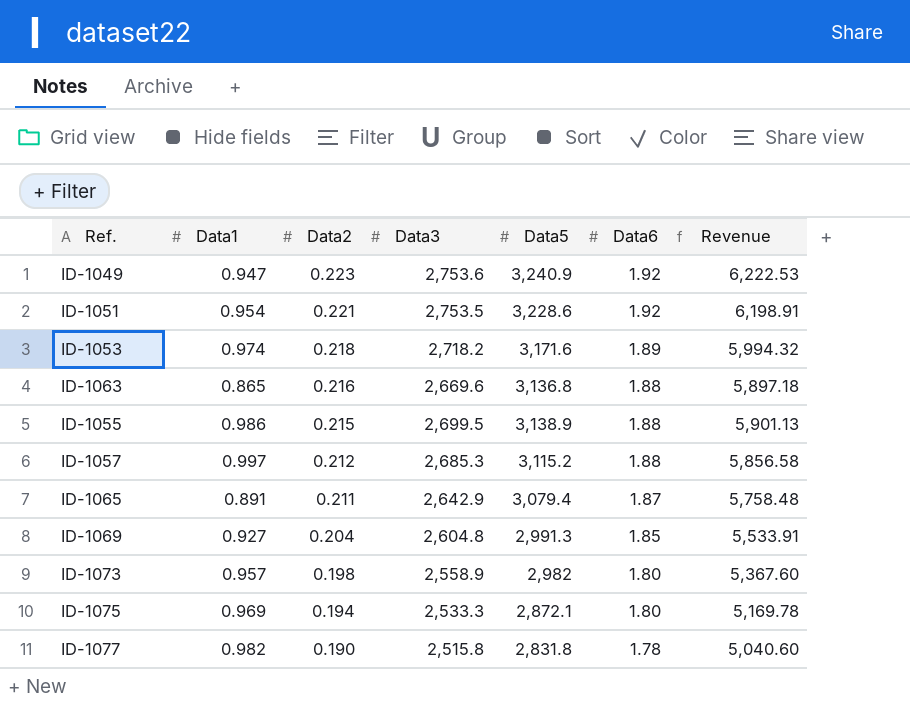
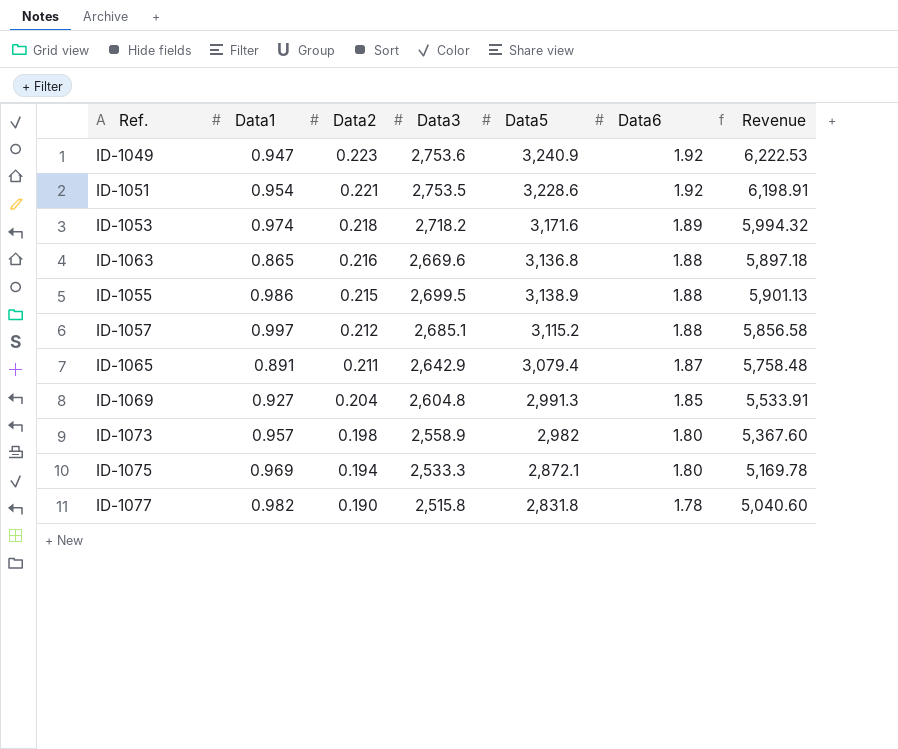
ID-1057 | Data3: 2,685.3 -> 2,685.1

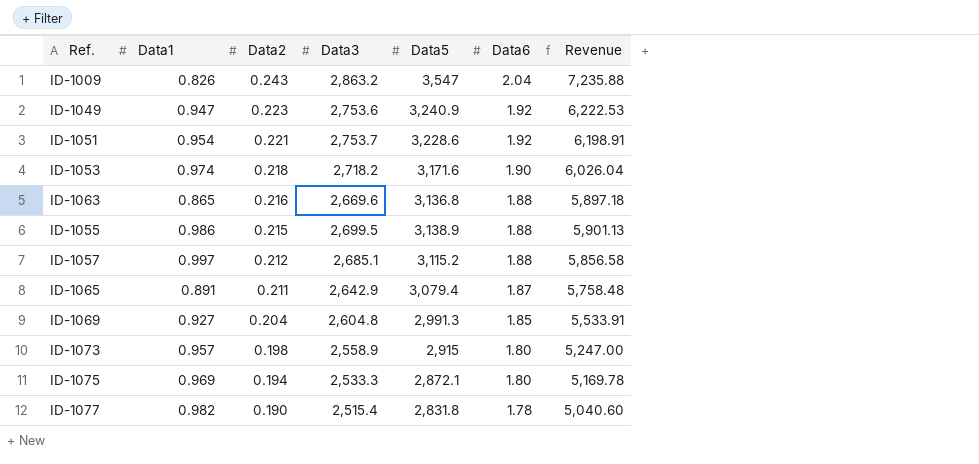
row ID-1009: none -> 0.826 | 0.243 | 2,863.2 | 3,547 | 2.04 | 7,235.88
ID-1051 | Data3: 2,753.5 -> 2,753.7
ID-1053 | Data6: 1.89 -> 1.90
ID-1053 | Revenue: 5,994.32 -> 6,026.04
ID-1073 | Data5: 2,982 -> 2,915
ID-1073 | Revenue: 5,367.60 -> 5,247.00
ID-1077 | Data3: 2,515.8 -> 2,515.4

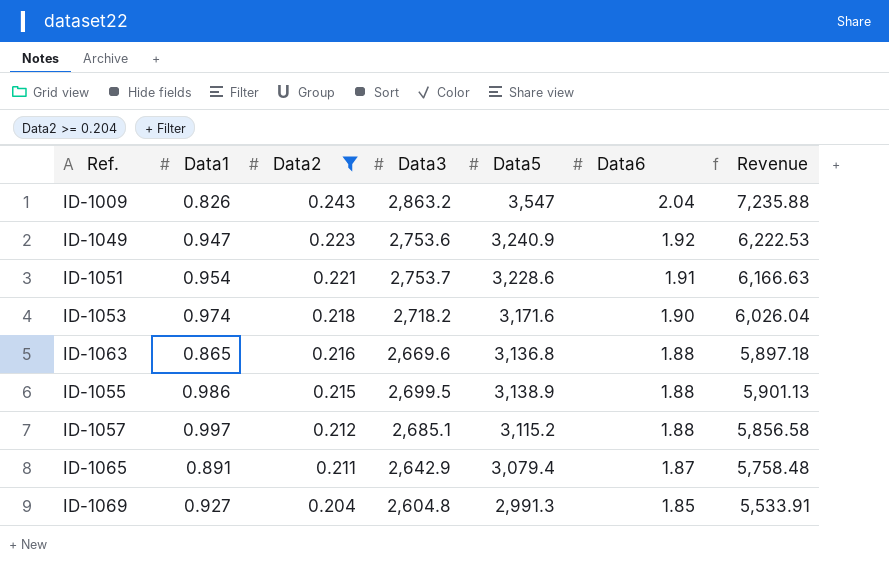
filter: none -> Data2 >= 0.204
ID-1051 | Data6: 1.92 -> 1.91
ID-1051 | Revenue: 6,198.91 -> 6,166.63

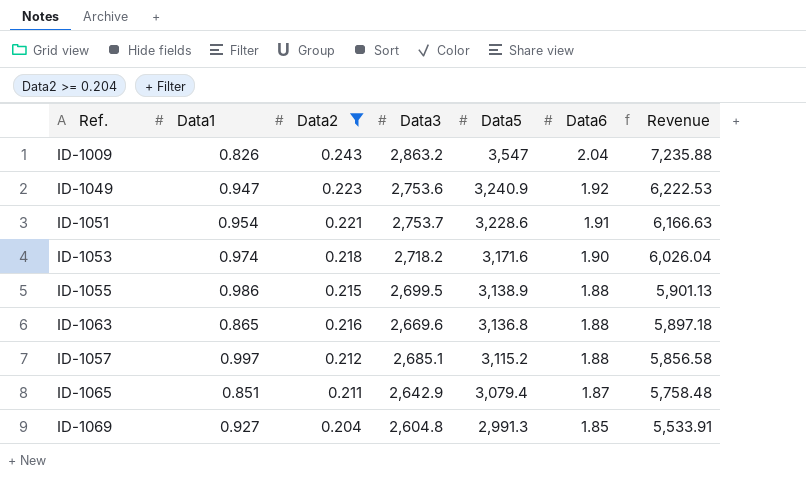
row order: Data2 descending -> Data5 descending
ID-1065 | Data1: 0.891 -> 0.851

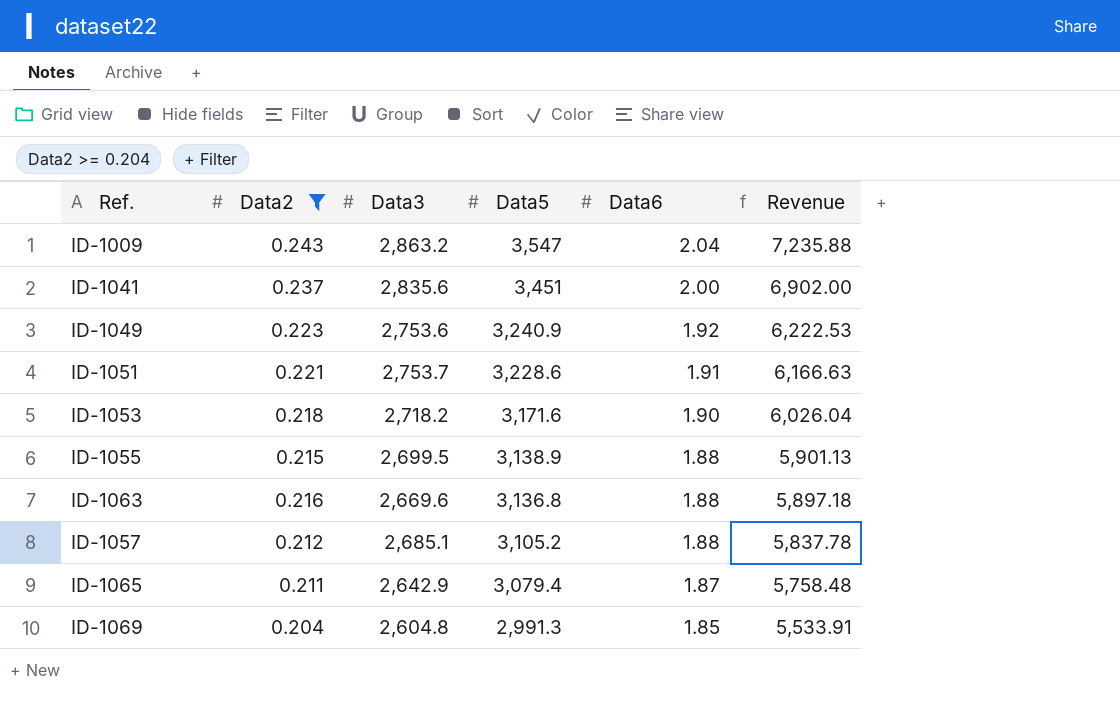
column Data1 | position: 2 -> none
row ID-1041: none -> 0.237 | 2,835.6 | 3,451 | 2.00 | 6,902.00
ID-1057 | Data5: 3,115.2 -> 3,105.2
ID-1057 | Revenue: 5,856.58 -> 5,837.78

